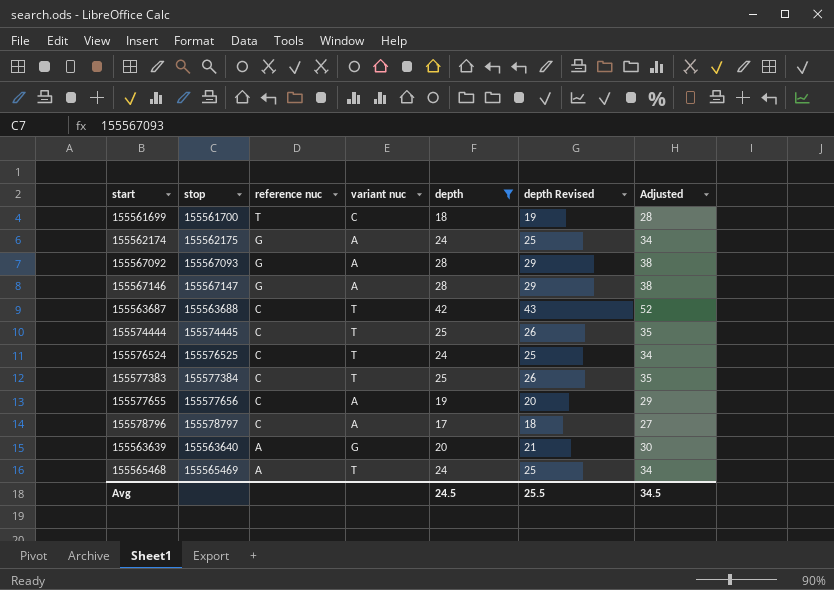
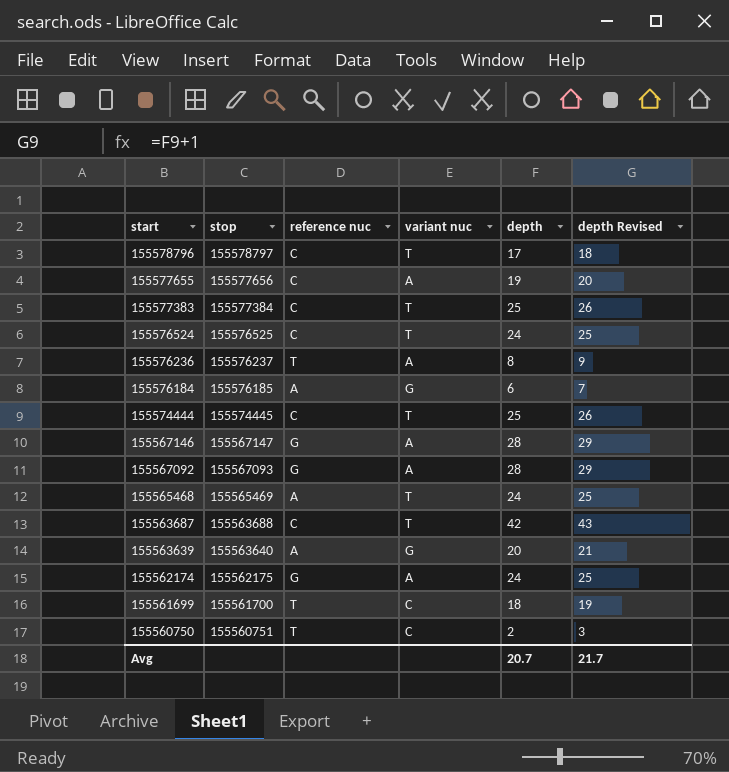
filter: depth >= 17 -> none
row order: reference nuc descending -> start descending
column Adjusted | formula: [depth] + 10 -> none
155578796 | variant nuc: A -> T
Avg | depth: 24.5 -> 20.7
Avg | depth Revised: 25.5 -> 21.7

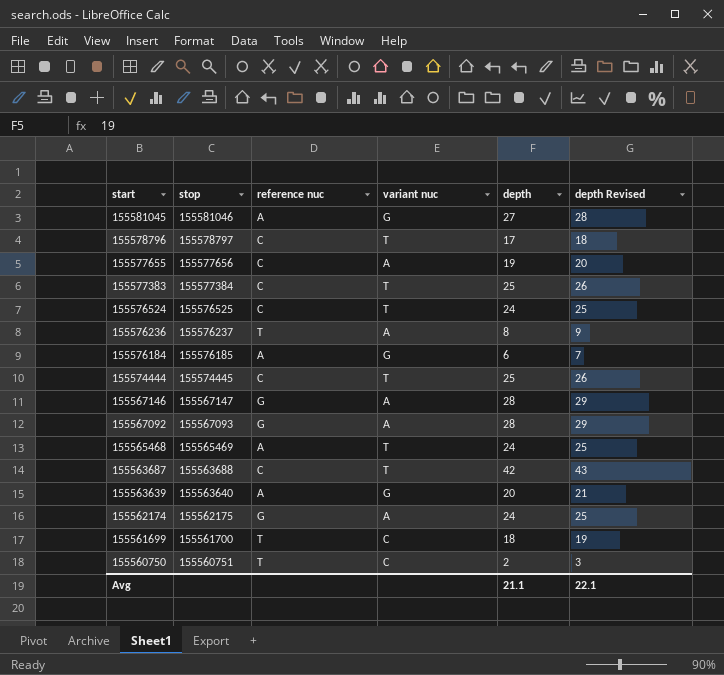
row 155581045: none -> 155581046 | A | G | 27 | 28
Avg | depth: 20.7 -> 21.1
Avg | depth Revised: 21.7 -> 22.1

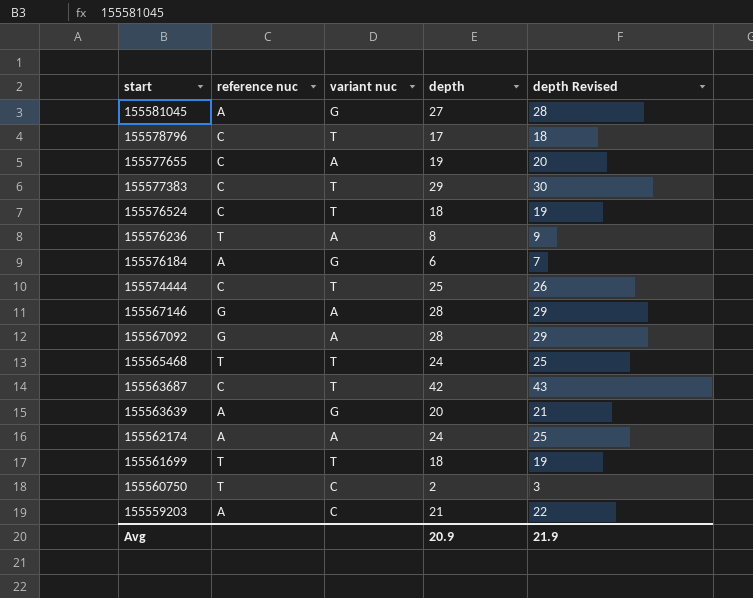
column stop | position: 2 -> none
155577383 | depth: 25 -> 29
155577383 | depth Revised: 26 -> 30
155576524 | depth: 24 -> 18
155576524 | depth Revised: 25 -> 19
155565468 | reference nuc: A -> T
155562174 | reference nuc: G -> A
155561699 | variant nuc: C -> T
row 155559203: none -> A | C | 21 | 22
Avg | depth: 21.1 -> 20.9
Avg | depth Revised: 22.1 -> 21.9

